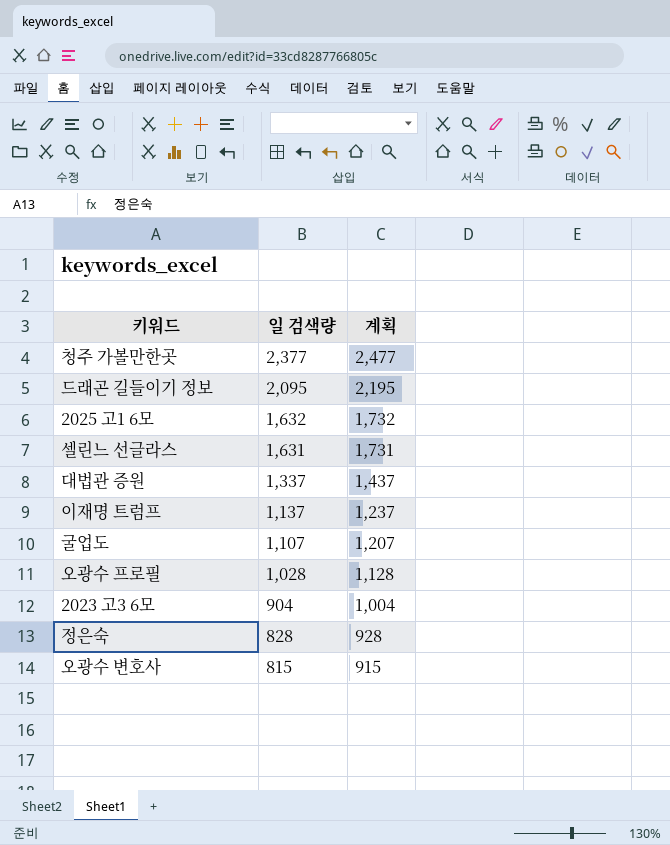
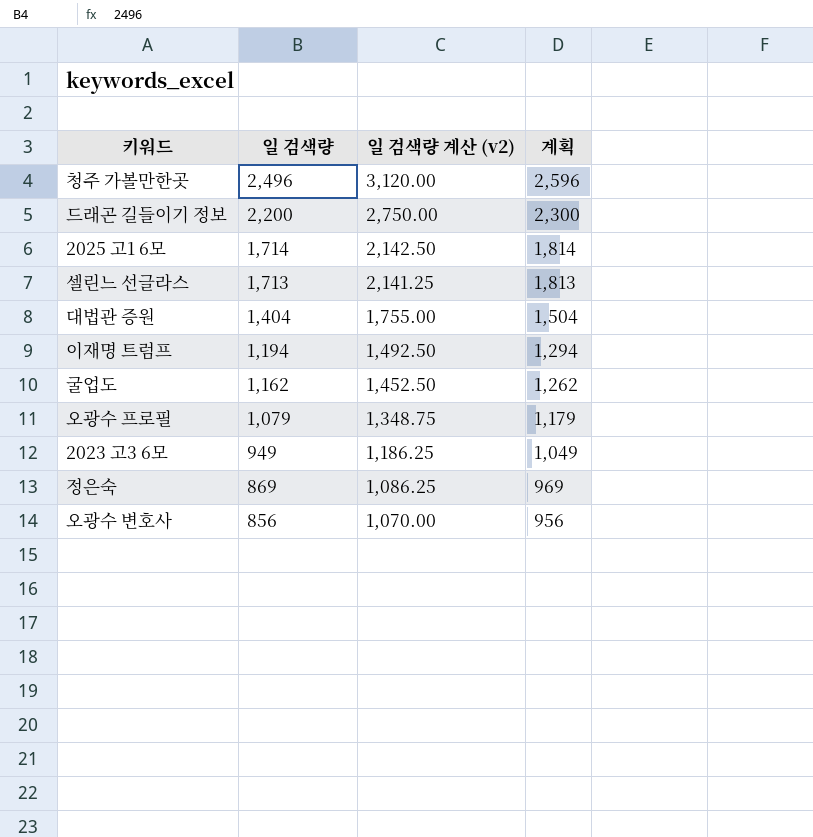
column 일 검색량 계산 (v2) | formula: none -> [일 검색량] * 1.25
청주 가볼만한곳 | 일 검색량: 2,377 -> 2,496
청주 가볼만한곳 | 계획: 2,477 -> 2,596
드래곤 길들이기 정보 | 일 검색량: 2,095 -> 2,200
드래곤 길들이기 정보 | 계획: 2,195 -> 2,300
2025 고1 6모 | 일 검색량: 1,632 -> 1,714
2025 고1 6모 | 계획: 1,732 -> 1,814
셀린느 선글라스 | 일 검색량: 1,631 -> 1,713
셀린느 선글라스 | 계획: 1,731 -> 1,813
대법관 증원 | 일 검색량: 1,337 -> 1,404
대법관 증원 | 계획: 1,437 -> 1,504
이재명 트럼프 | 일 검색량: 1,137 -> 1,194
이재명 트럼프 | 계획: 1,237 -> 1,294
굴업도 | 일 검색량: 1,107 -> 1,162
굴업도 | 계획: 1,207 -> 1,262
오광수 프로필 | 일 검색량: 1,028 -> 1,079
오광수 프로필 | 계획: 1,128 -> 1,179
2023 고3 6모 | 일 검색량: 904 -> 949
2023 고3 6모 | 계획: 1,004 -> 1,049
정은숙 | 일 검색량: 828 -> 869
정은숙 | 계획: 928 -> 969
오광수 변호사 | 일 검색량: 815 -> 856
오광수 변호사 | 계획: 915 -> 956

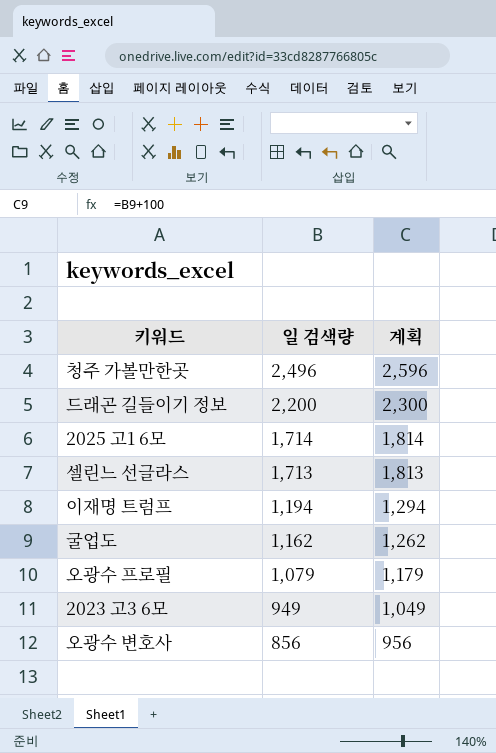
column 일 검색량 계산 (v2) | formula: [일 검색량] * 1.25 -> none
row 대법관 증원: 1,404 | 1,755.00 | 1,504 -> none
row 정은숙: 869 | 1,086.25 | 969 -> none

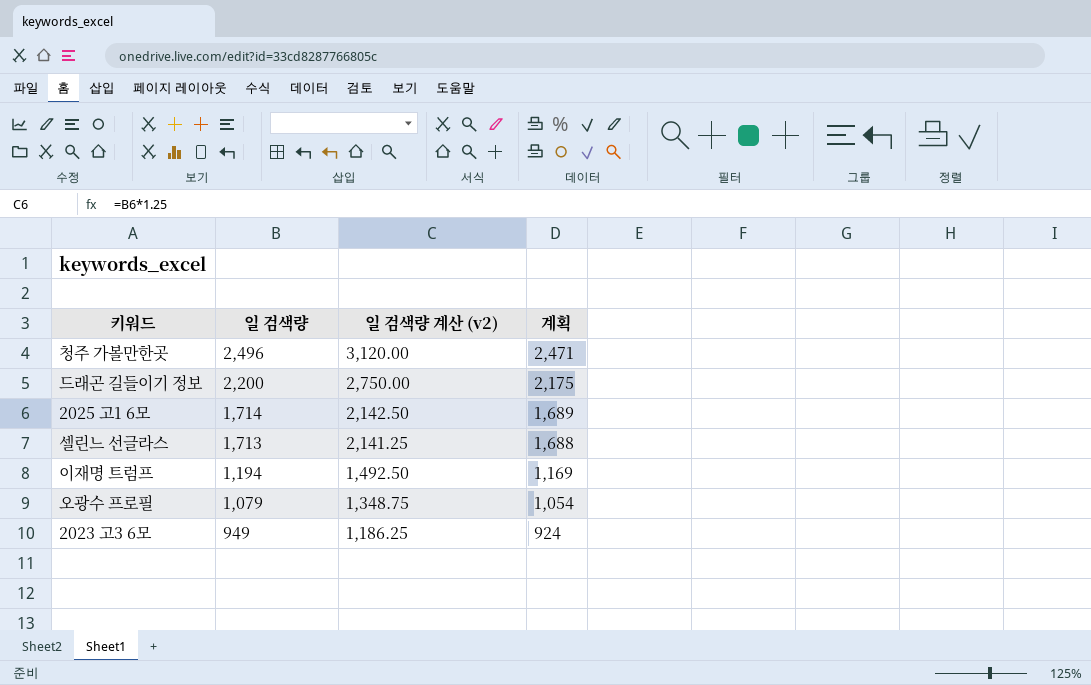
column 일 검색량 계산 (v2) | formula: none -> [일 검색량] * 1.25
column 계획 | formula: [일 검색량] + 100 -> [일 검색량] - 25
row 굴업도: 1,162 | 1,262 -> none
row 오광수 변호사: 856 | 956 -> none

